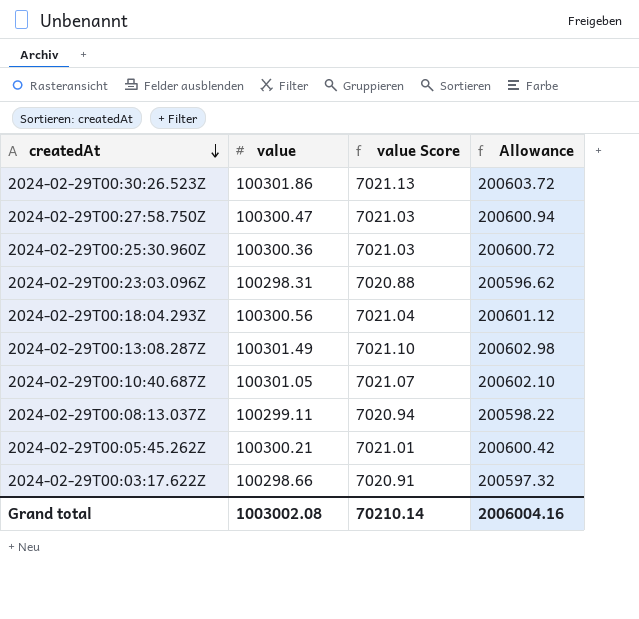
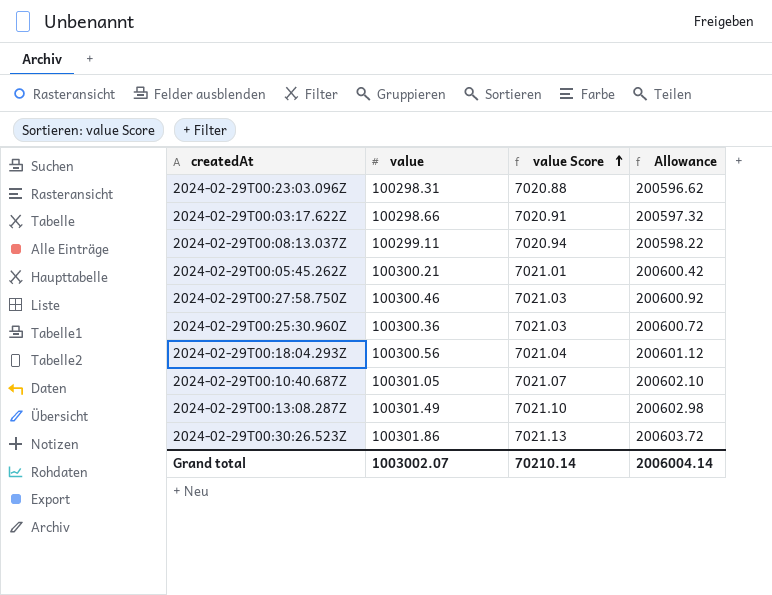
row order: createdAt descending -> value Score ascending
2024-02-29T00:27:58.750Z | value: 100300.47 -> 100300.46
2024-02-29T00:27:58.750Z | Allowance: 200600.94 -> 200600.92
Grand total | value: 1003002.08 -> 1003002.07
Grand total | Allowance: 2006004.16 -> 2006004.14

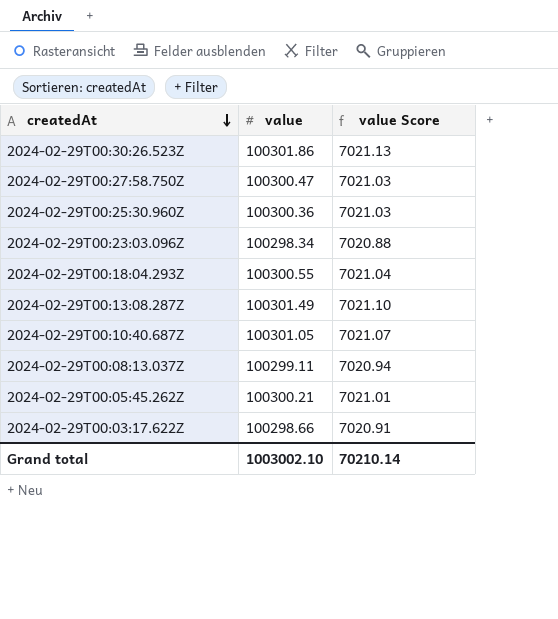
row order: value Score ascending -> createdAt descending
column Allowance | formula: [value] * 2 -> none
2024-02-29T00:27:58.750Z | value: 100300.46 -> 100300.47
2024-02-29T00:23:03.096Z | value: 100298.31 -> 100298.34
2024-02-29T00:18:04.293Z | value: 100300.56 -> 100300.55
Grand total | value: 1003002.07 -> 1003002.10

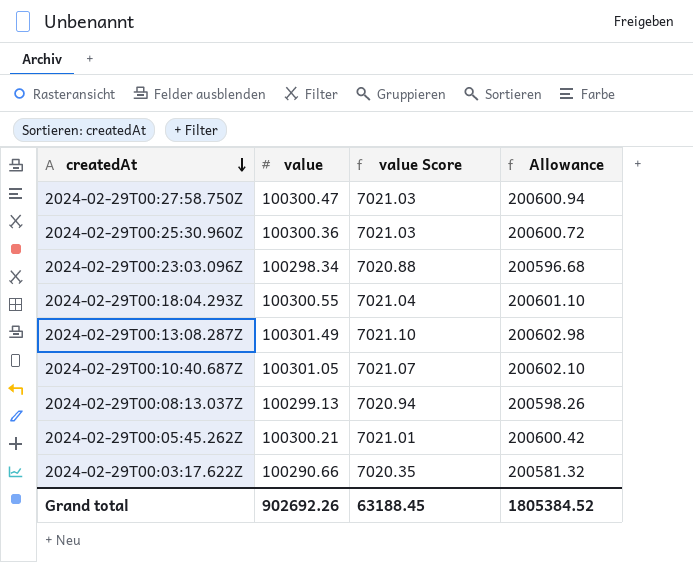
column Allowance | formula: none -> [value] * 2
row 2024-02-29T00:30:26.523Z: 100301.86 | 7021.13 -> none
2024-02-29T00:08:13.037Z | value: 100299.11 -> 100299.13
2024-02-29T00:03:17.622Z | value: 100298.66 -> 100290.66
2024-02-29T00:03:17.622Z | value Score: 7020.91 -> 7020.35
Grand total | value: 1003002.10 -> 902692.26
Grand total | value Score: 70210.14 -> 63188.45

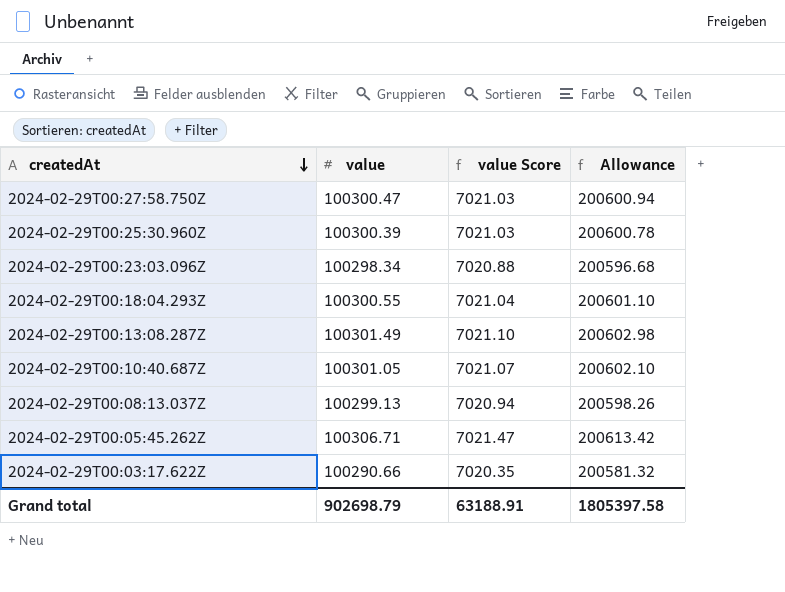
2024-02-29T00:25:30.960Z | value: 100300.36 -> 100300.39
2024-02-29T00:25:30.960Z | Allowance: 200600.72 -> 200600.78
2024-02-29T00:05:45.262Z | value: 100300.21 -> 100306.71
2024-02-29T00:05:45.262Z | value Score: 7021.01 -> 7021.47
2024-02-29T00:05:45.262Z | Allowance: 200600.42 -> 200613.42
Grand total | value: 902692.26 -> 902698.79
Grand total | value Score: 63188.45 -> 63188.91
Grand total | Allowance: 1805384.52 -> 1805397.58

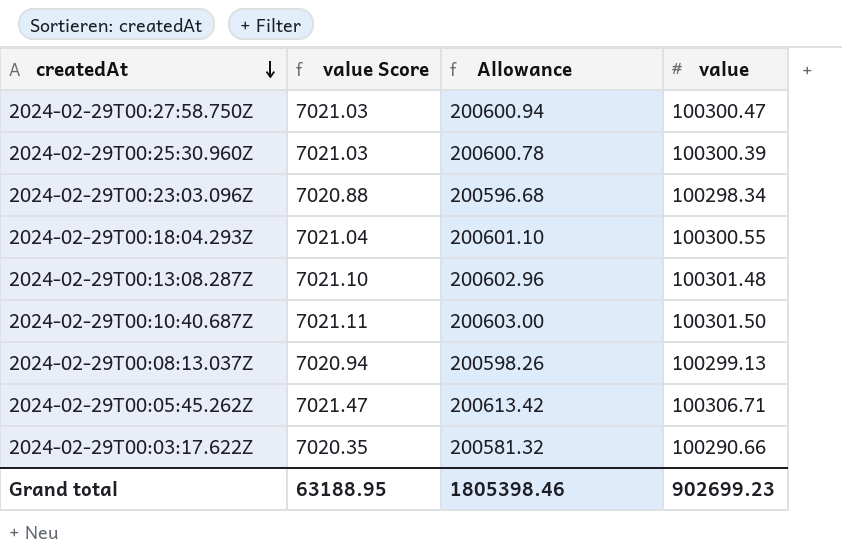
column value | position: 2 -> 4
2024-02-29T00:13:08.287Z | Allowance: 200602.98 -> 200602.96
2024-02-29T00:13:08.287Z | value: 100301.49 -> 100301.48
2024-02-29T00:10:40.687Z | value Score: 7021.07 -> 7021.11
2024-02-29T00:10:40.687Z | Allowance: 200602.10 -> 200603.00
2024-02-29T00:10:40.687Z | value: 100301.05 -> 100301.50
Grand total | value Score: 63188.91 -> 63188.95
Grand total | Allowance: 1805397.58 -> 1805398.46
Grand total | value: 902698.79 -> 902699.23

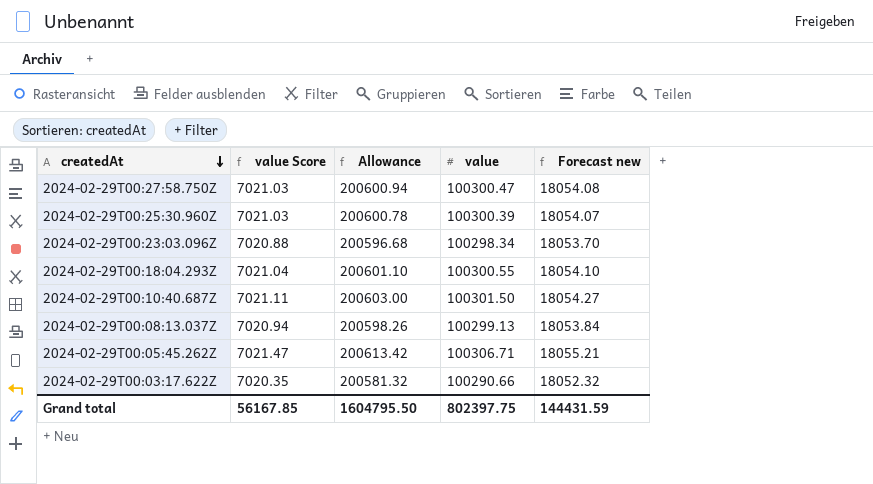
column Forecast new | formula: none -> [value] * 0.18
row 2024-02-29T00:13:08.287Z: 7021.10 | 200602.96 | 100301.48 -> none
Grand total | value Score: 63188.95 -> 56167.85
Grand total | Allowance: 1805398.46 -> 1604795.50
Grand total | value: 902699.23 -> 802397.75

